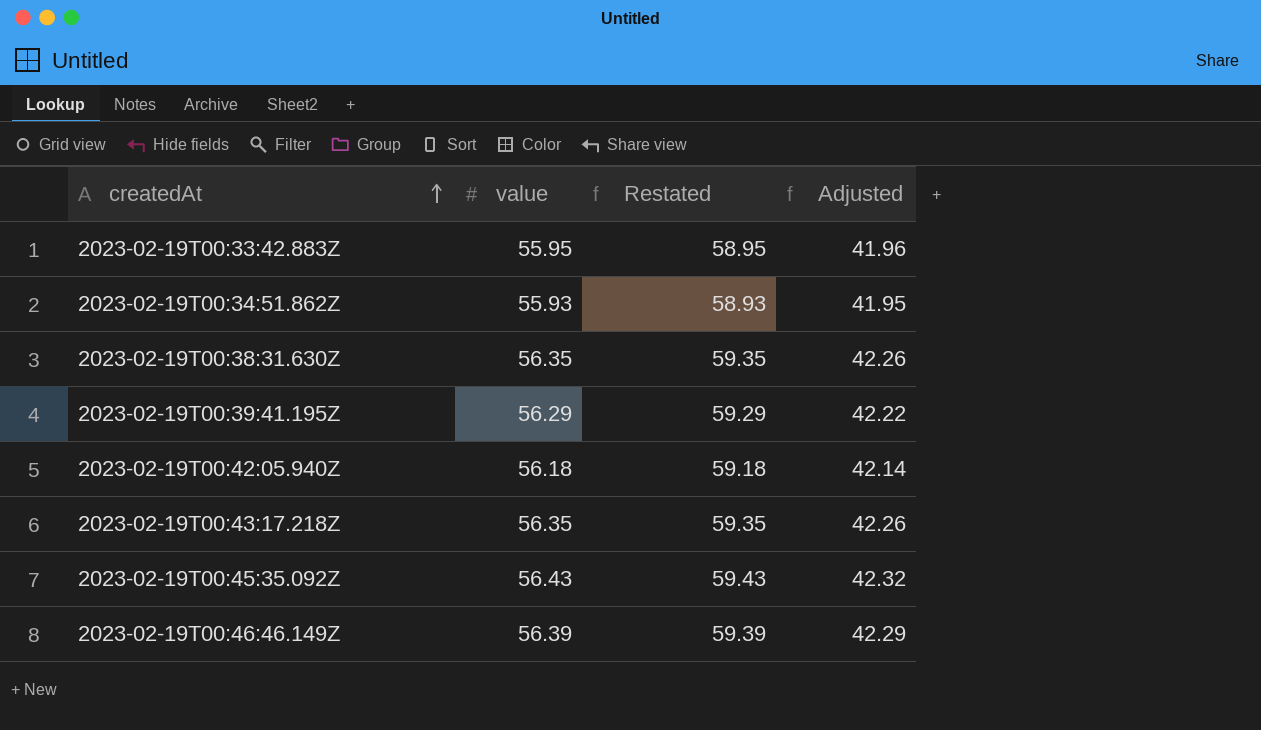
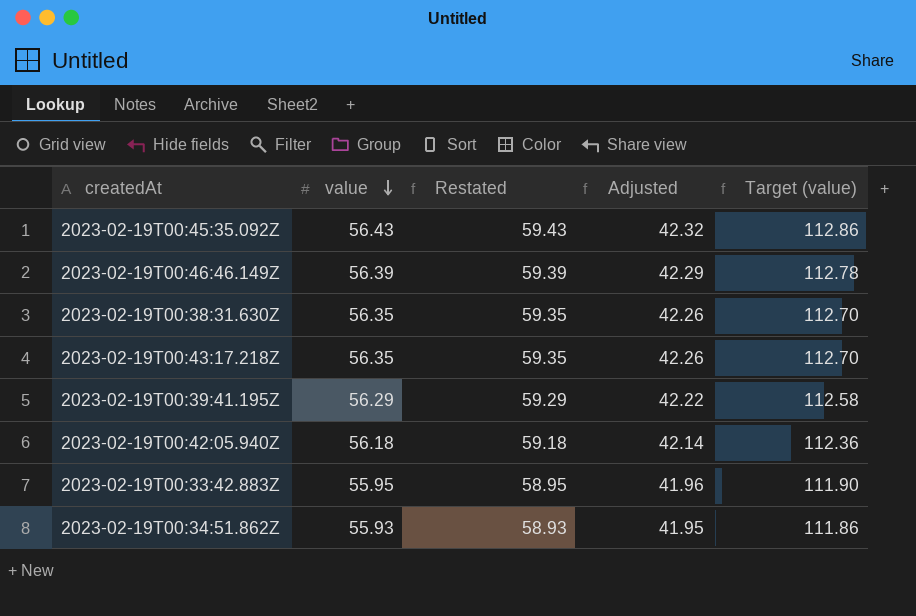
row order: createdAt ascending -> value descending
column Target (value) | formula: none -> [value] * 2

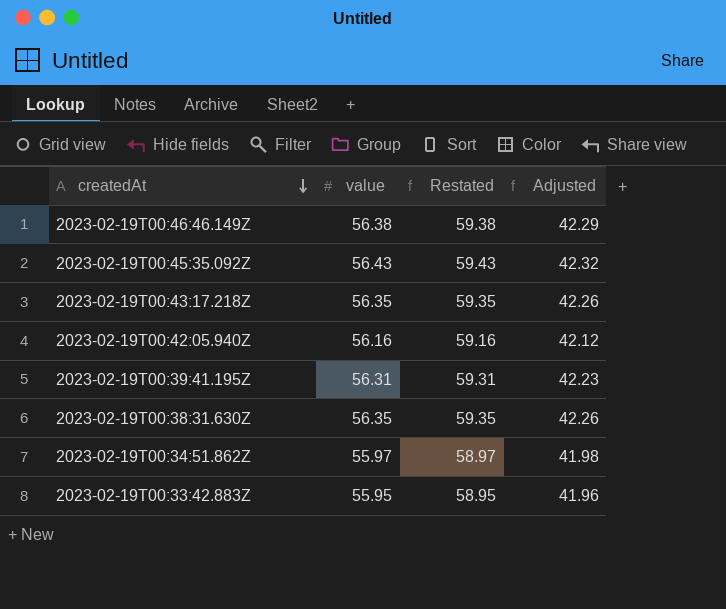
row order: value descending -> createdAt descending
column Target (value) | formula: [value] * 2 -> none
2023-02-19T00:46:46.149Z | value: 56.39 -> 56.38
2023-02-19T00:46:46.149Z | Restated: 59.39 -> 59.38
2023-02-19T00:42:05.940Z | value: 56.18 -> 56.16
2023-02-19T00:42:05.940Z | Restated: 59.18 -> 59.16
2023-02-19T00:42:05.940Z | Adjusted: 42.14 -> 42.12
2023-02-19T00:39:41.195Z | value: 56.29 -> 56.31
2023-02-19T00:39:41.195Z | Restated: 59.29 -> 59.31
2023-02-19T00:39:41.195Z | Adjusted: 42.22 -> 42.23
2023-02-19T00:34:51.862Z | value: 55.93 -> 55.97
2023-02-19T00:34:51.862Z | Restated: 58.93 -> 58.97
2023-02-19T00:34:51.862Z | Adjusted: 41.95 -> 41.98

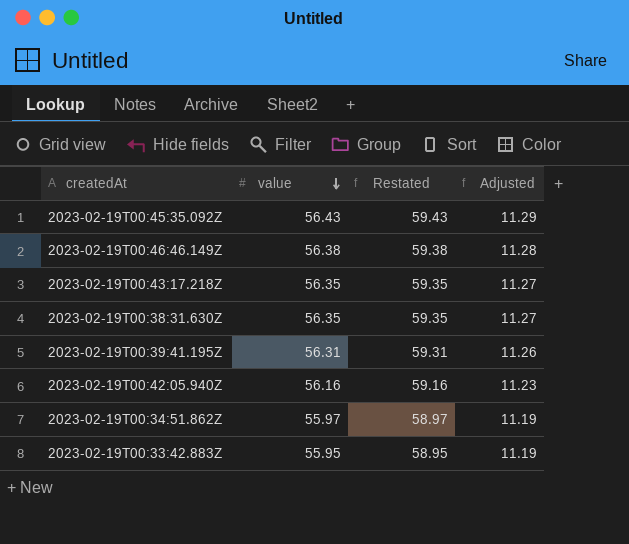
row order: createdAt descending -> value descending
column Adjusted | formula: [value] * 0.75 -> [value] * 0.2

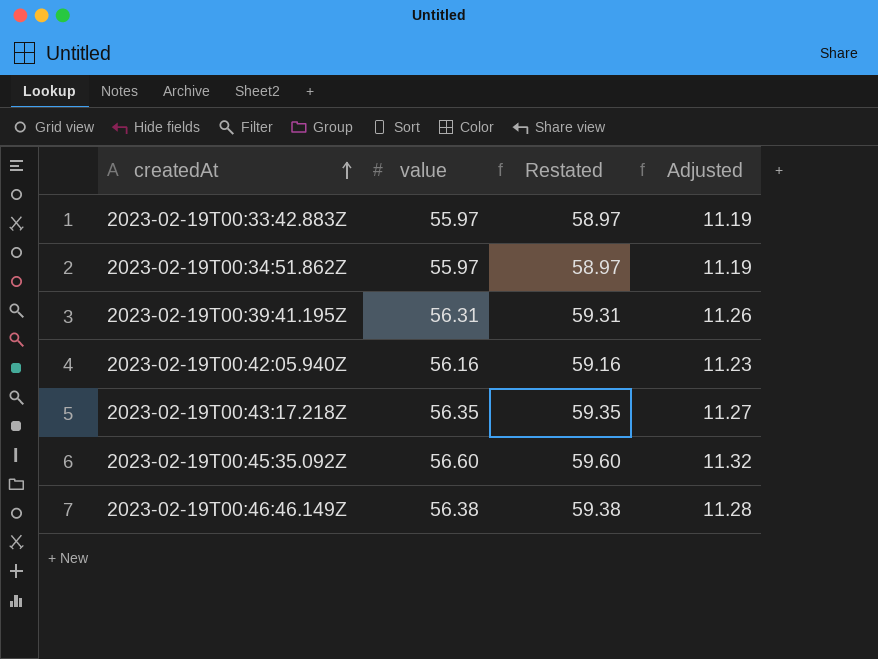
row order: value descending -> createdAt ascending
row 2023-02-19T00:38:31.630Z: 56.35 | 59.35 | 11.27 -> none
2023-02-19T00:33:42.883Z | value: 55.95 -> 55.97
2023-02-19T00:33:42.883Z | Restated: 58.95 -> 58.97
2023-02-19T00:45:35.092Z | value: 56.43 -> 56.60
2023-02-19T00:45:35.092Z | Restated: 59.43 -> 59.60
2023-02-19T00:45:35.092Z | Adjusted: 11.29 -> 11.32

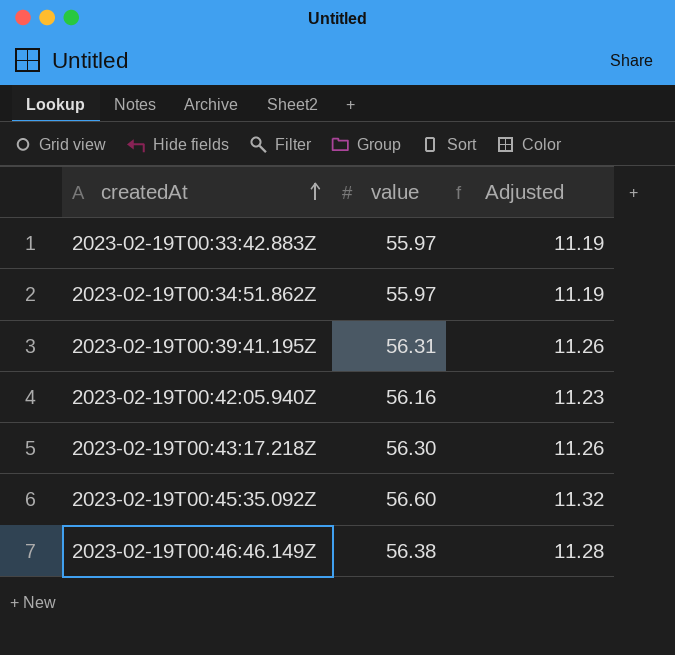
column Restated | formula: [value] + 3 -> none
2023-02-19T00:43:17.218Z | value: 56.35 -> 56.30
2023-02-19T00:43:17.218Z | Adjusted: 11.27 -> 11.26

